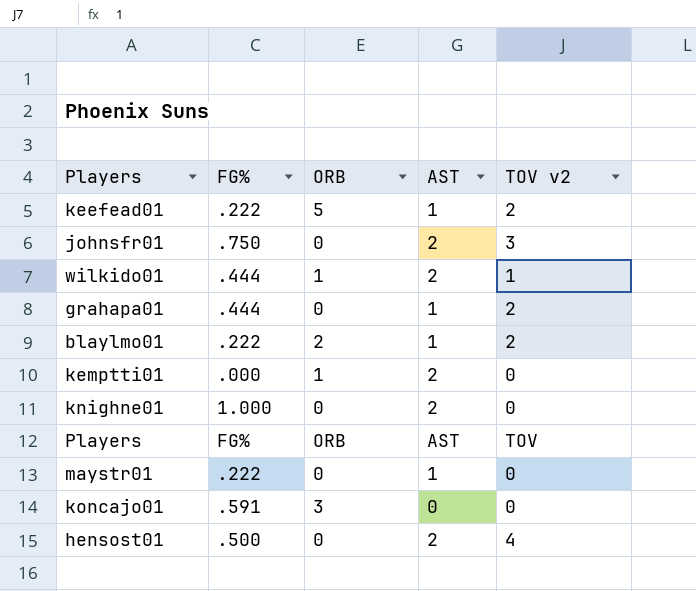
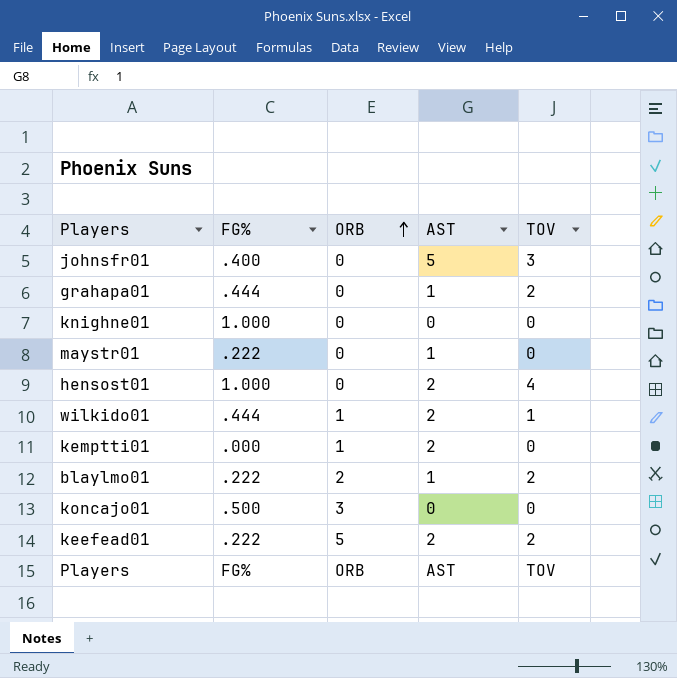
row order: none -> ORB ascending
column name: TOV v2 -> TOV
johnsfr01 | FG%: .750 -> .400
johnsfr01 | AST: 2 -> 5
knighne01 | AST: 2 -> 0
hensost01 | FG%: .500 -> 1.000
koncajo01 | FG%: .591 -> .500
keefead01 | AST: 1 -> 2

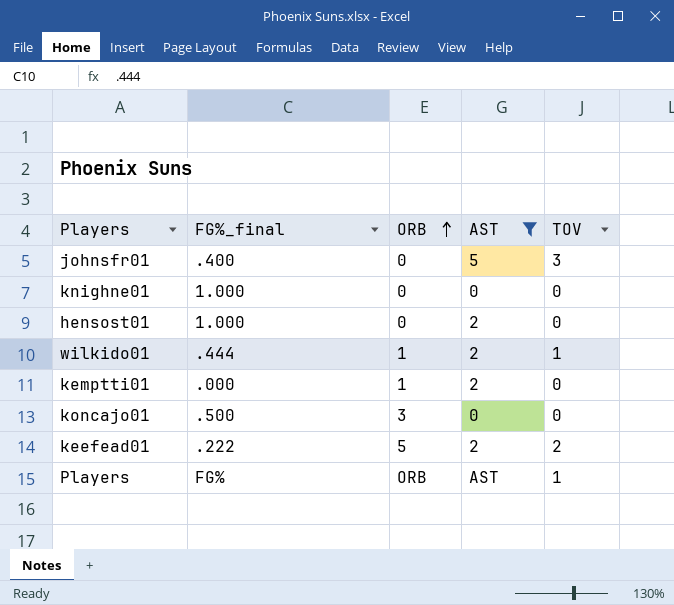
filter: none -> AST != 1
column name: FG% -> FG%_final
hensost01 | TOV: 4 -> 0
Players | TOV: TOV -> 1

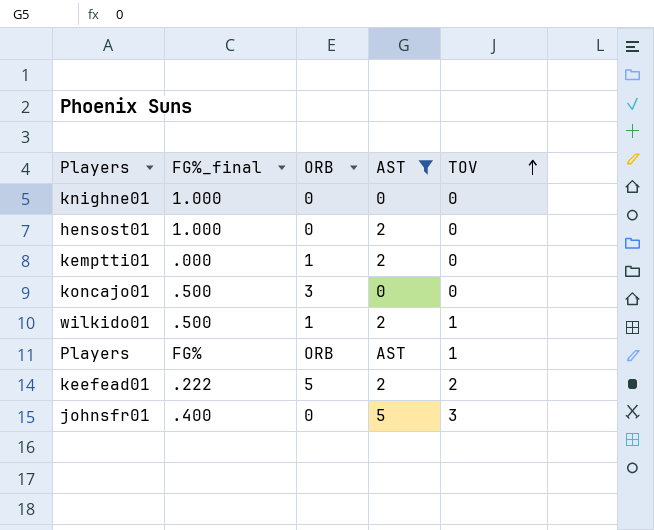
row order: ORB ascending -> TOV ascending
wilkido01 | FG%_final: .444 -> .500

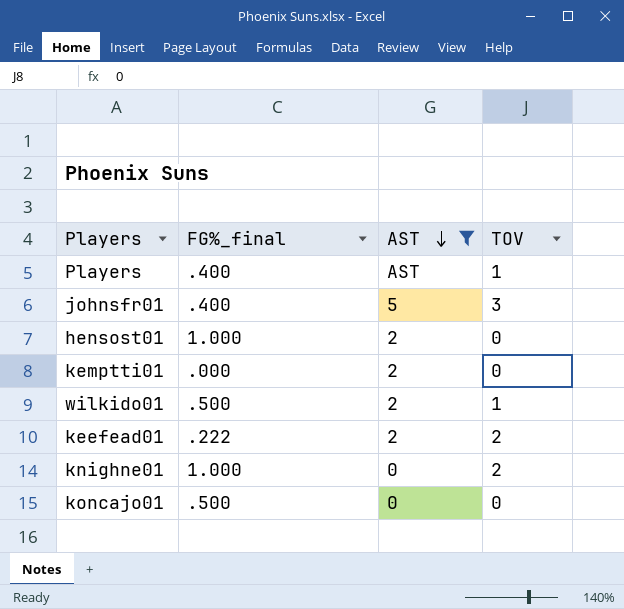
row order: TOV ascending -> AST descending
column ORB | position: 3 -> none
Players | FG%_final: FG% -> .400
knighne01 | TOV: 0 -> 2

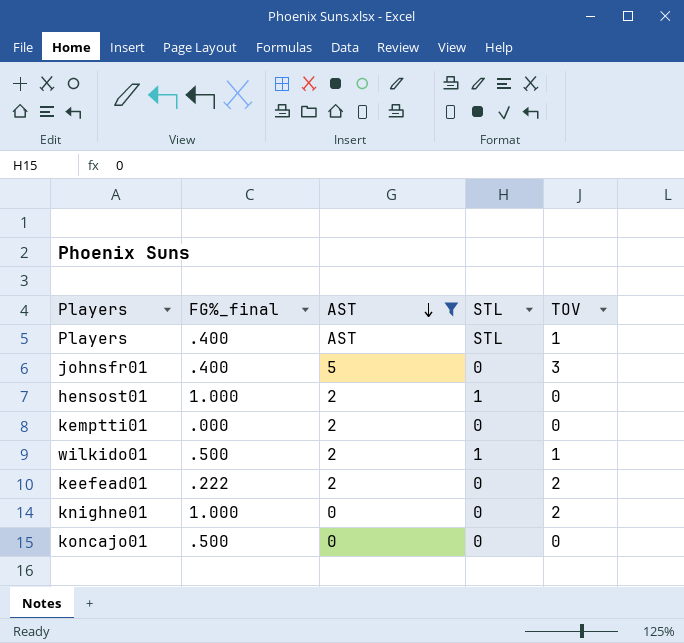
column STL | position: none -> 4

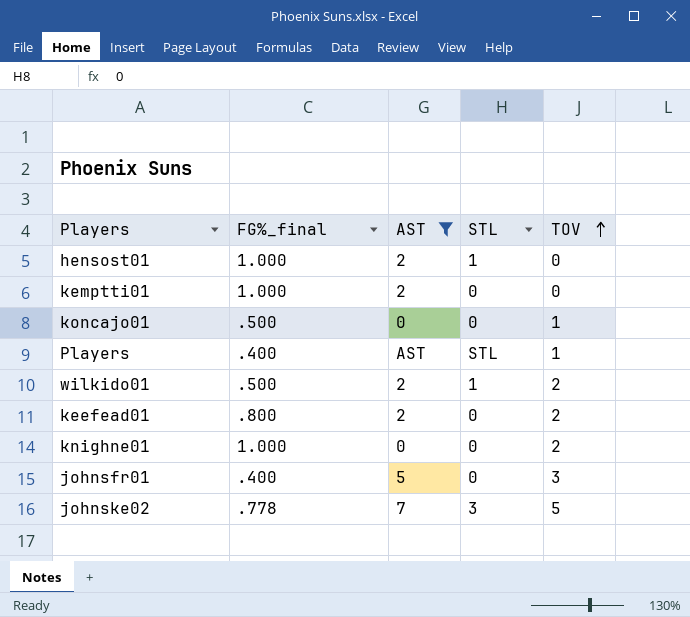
row order: AST descending -> TOV ascending
kemptti01 | FG%_final: .000 -> 1.000
koncajo01 | TOV: 0 -> 1
wilkido01 | TOV: 1 -> 2
keefead01 | FG%_final: .222 -> .800
row johnske02: none -> .778 | 7 | 3 | 5

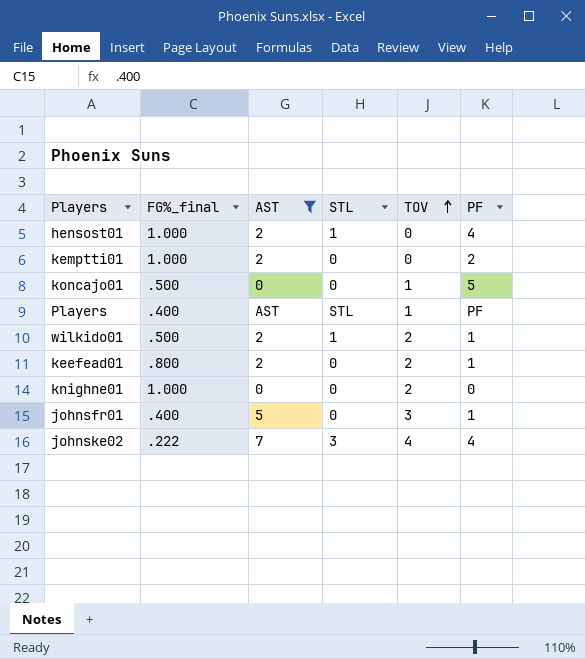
column PF | position: none -> 6
johnske02 | FG%_final: .778 -> .222
johnske02 | TOV: 5 -> 4

